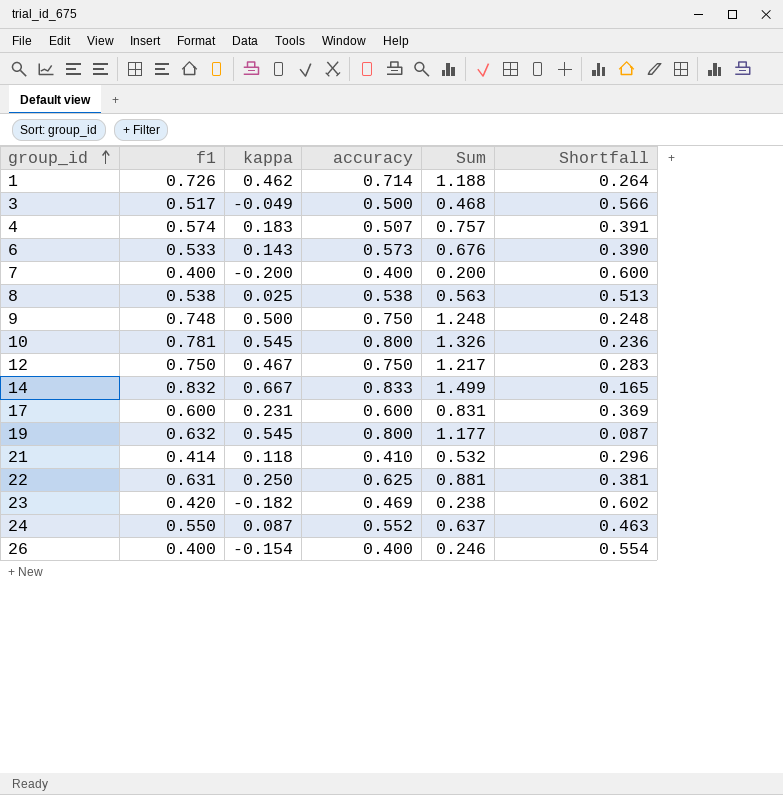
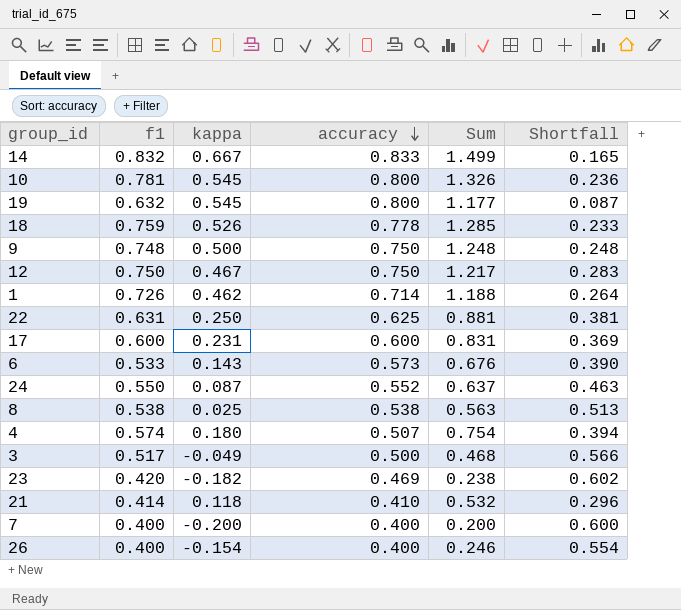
row order: group_id ascending -> accuracy descending
row 18: none -> 0.759 | 0.526 | 0.778 | 1.285 | 0.233
4 | kappa: 0.183 -> 0.180
4 | Sum: 0.757 -> 0.754
4 | Shortfall: 0.391 -> 0.394

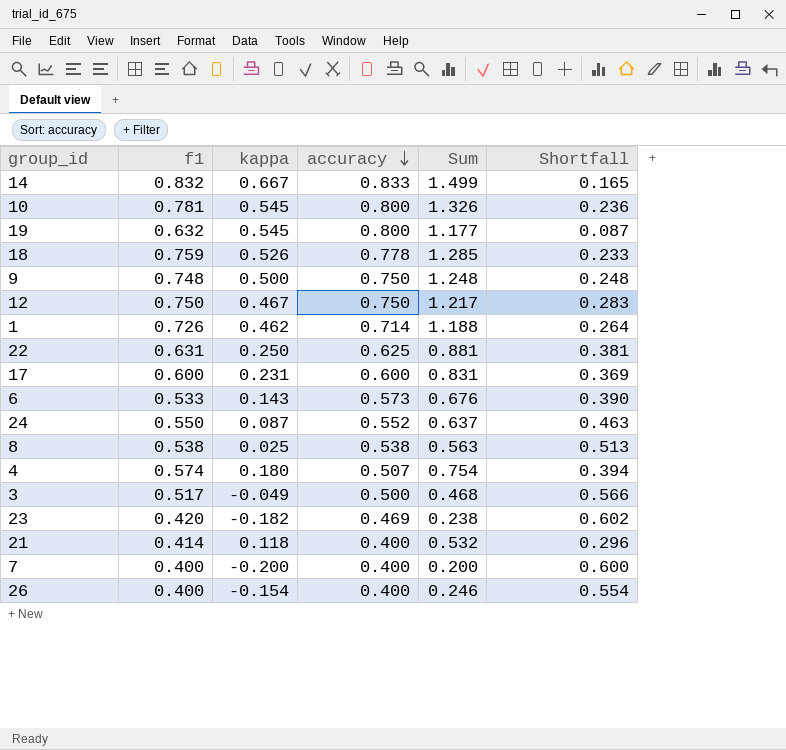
21 | accuracy: 0.410 -> 0.400

